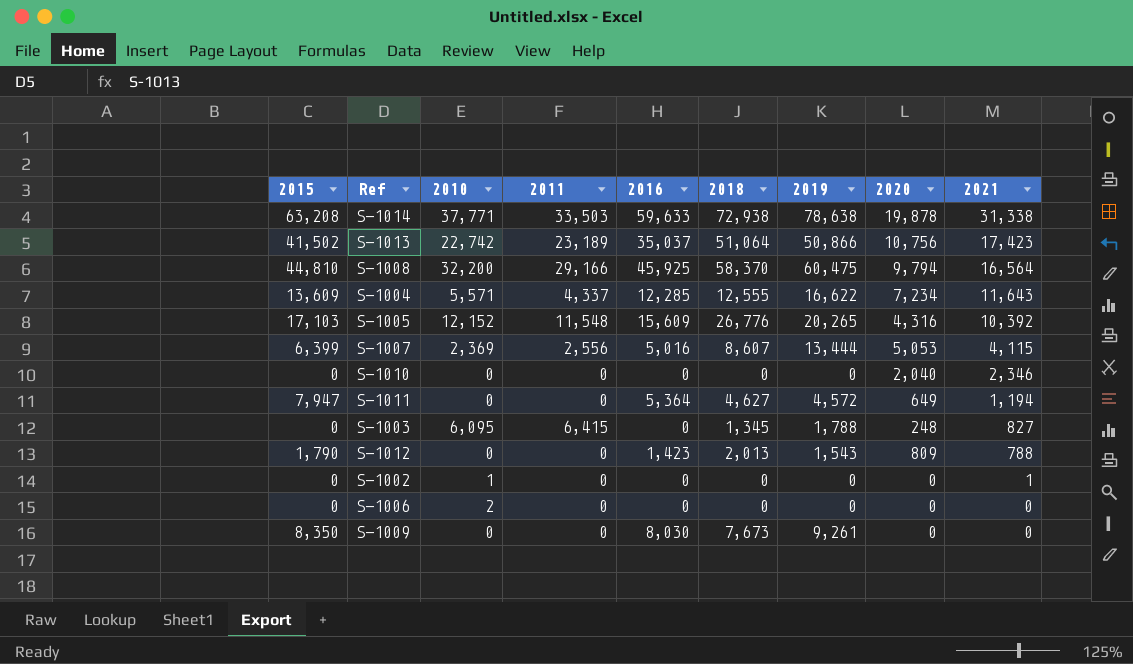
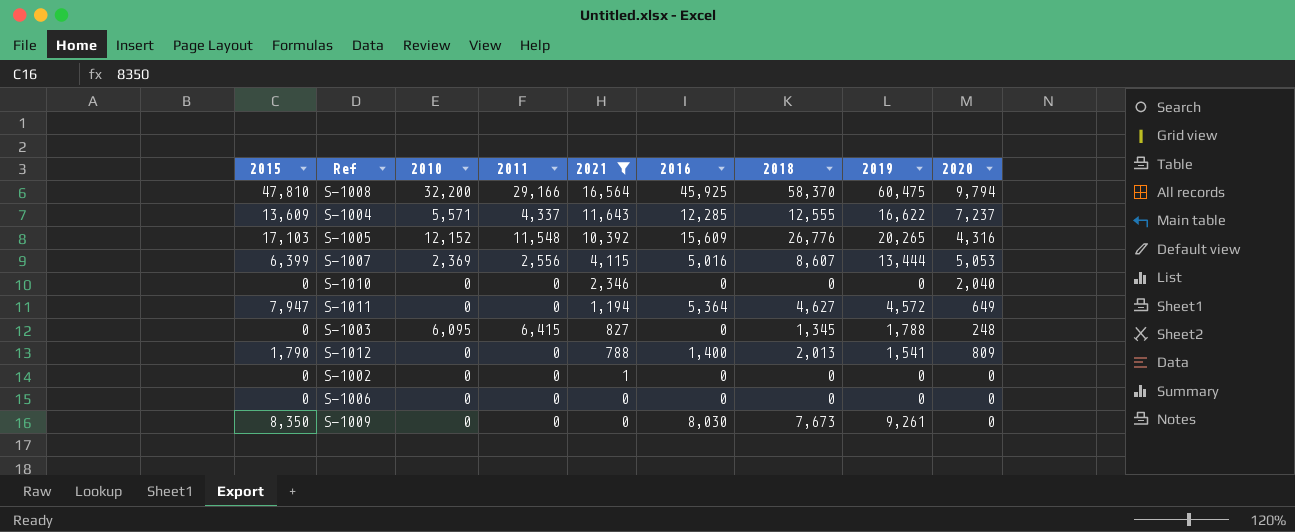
filter: none -> 2021 <= 16,564
column 2021 | position: 9 -> 5
S-1008 | 2015: 44,810 -> 47,810
S-1004 | 2020: 7,234 -> 7,237
S-1012 | 2016: 1,423 -> 1,400
S-1012 | 2019: 1,543 -> 1,541
S-1002 | 2010: 1 -> 0
S-1006 | 2010: 2 -> 0

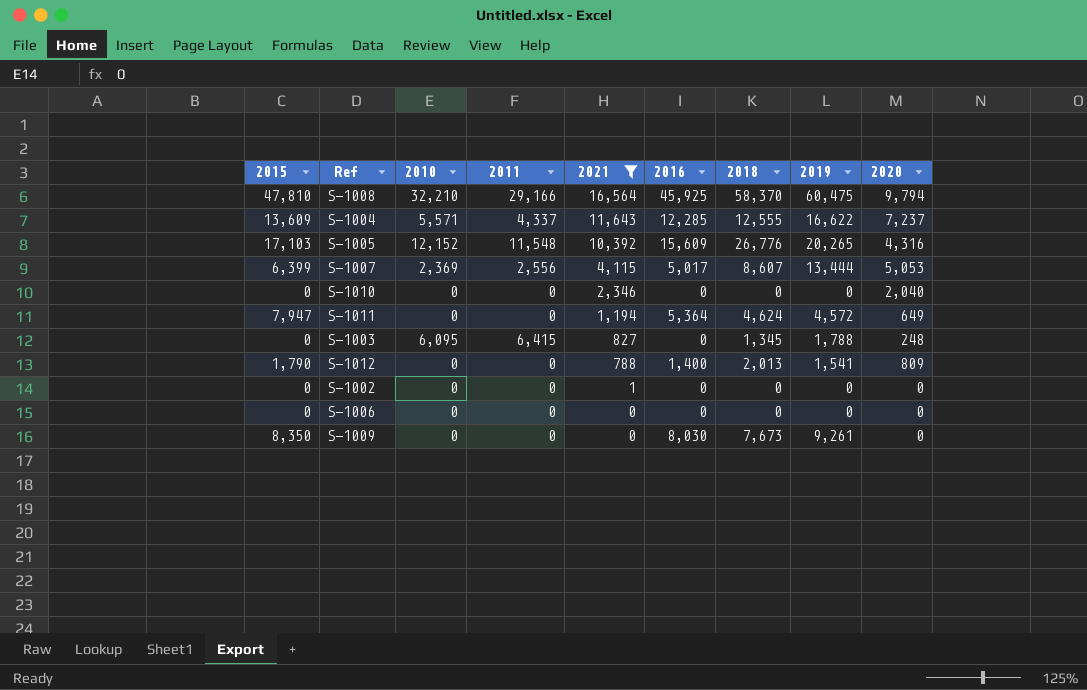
S-1008 | 2010: 32,200 -> 32,210
S-1007 | 2016: 5,016 -> 5,017
S-1011 | 2018: 4,627 -> 4,624

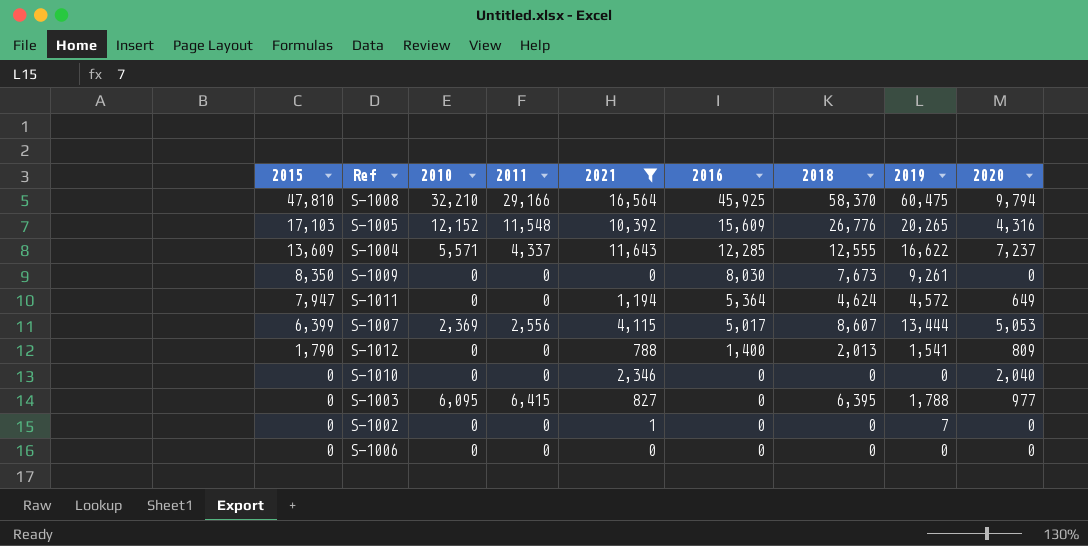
row order: 2021 descending -> 2015 descending
S-1003 | 2018: 1,345 -> 6,395
S-1003 | 2020: 248 -> 977
S-1002 | 2019: 0 -> 7

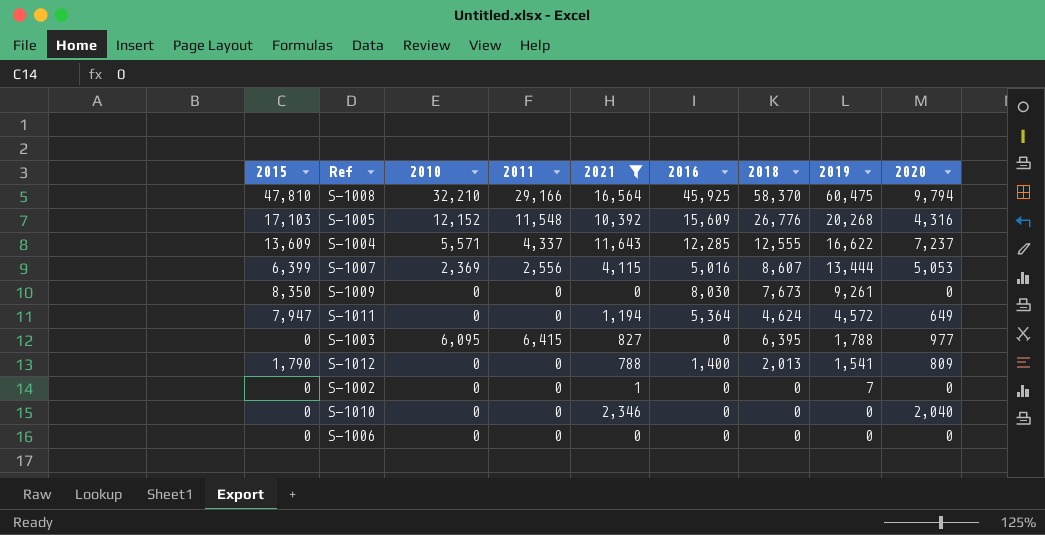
row order: 2015 descending -> 2019 descending
S-1005 | 2019: 20,265 -> 20,268
S-1007 | 2016: 5,017 -> 5,016

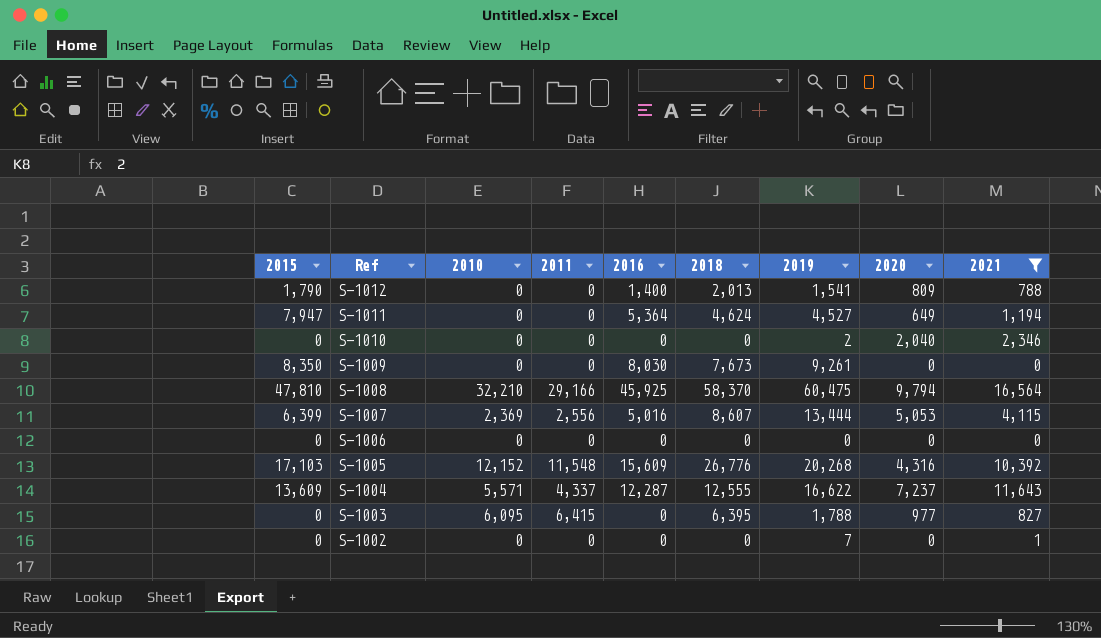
row order: 2019 descending -> Ref descending
column 2021 | position: 5 -> 9
S-1011 | 2019: 4,572 -> 4,527
S-1010 | 2019: 0 -> 2
S-1004 | 2016: 12,285 -> 12,287

